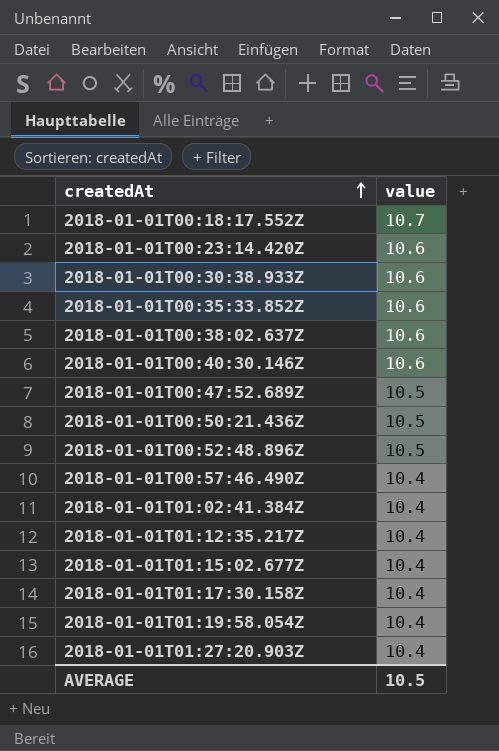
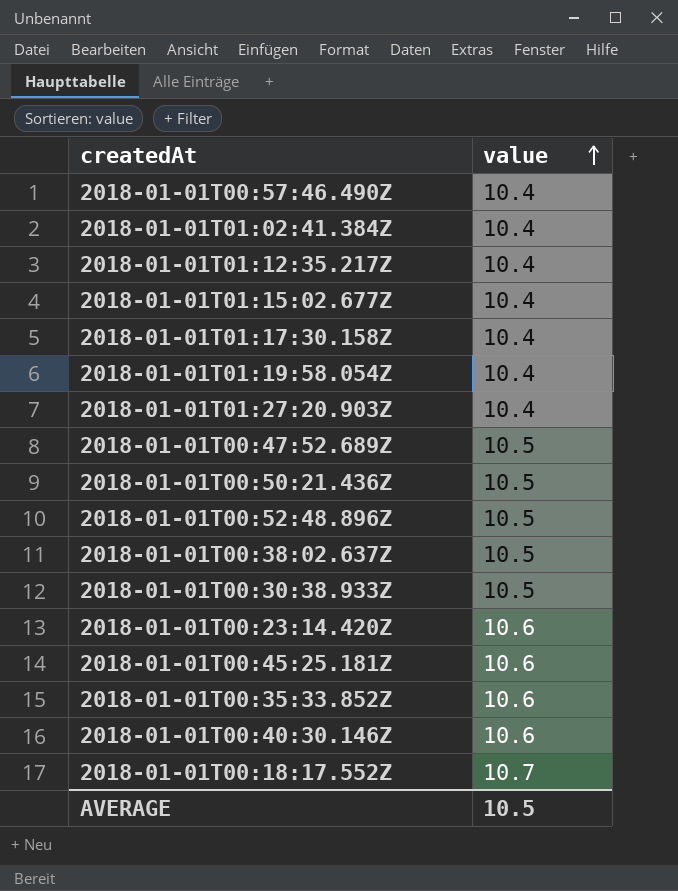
row order: createdAt ascending -> value ascending
2018-01-01T00:38:02.637Z | value: 10.6 -> 10.5
2018-01-01T00:30:38.933Z | value: 10.6 -> 10.5
row 2018-01-01T00:45:25.181Z: none -> 10.6

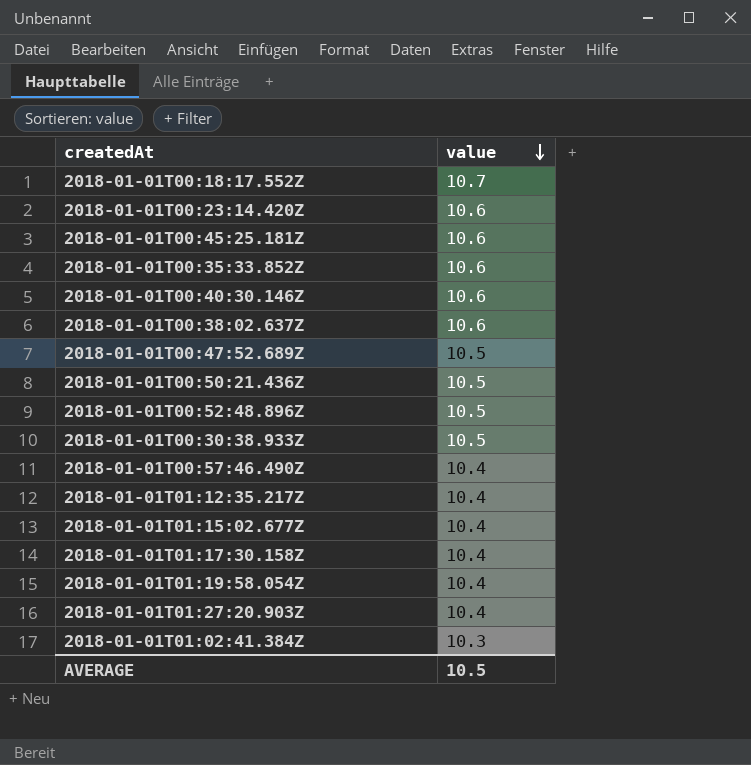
row order: value ascending -> value descending
2018-01-01T00:38:02.637Z | value: 10.5 -> 10.6
2018-01-01T01:02:41.384Z | value: 10.4 -> 10.3

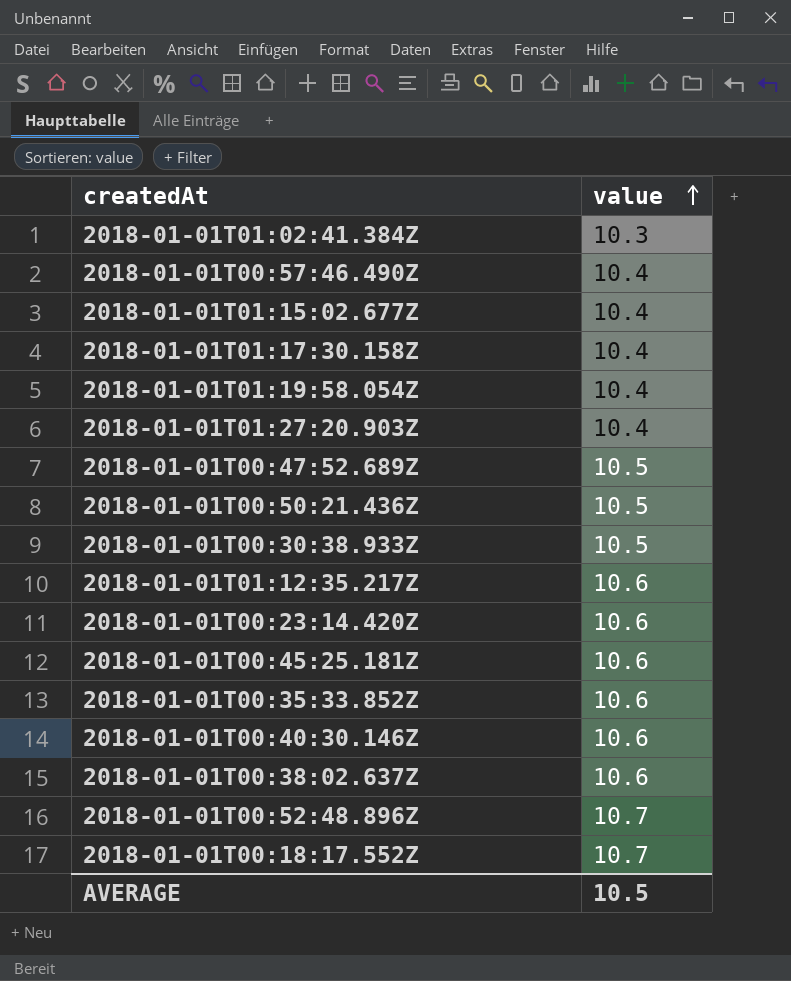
row order: value descending -> value ascending
2018-01-01T01:12:35.217Z | value: 10.4 -> 10.6
2018-01-01T00:52:48.896Z | value: 10.5 -> 10.7

